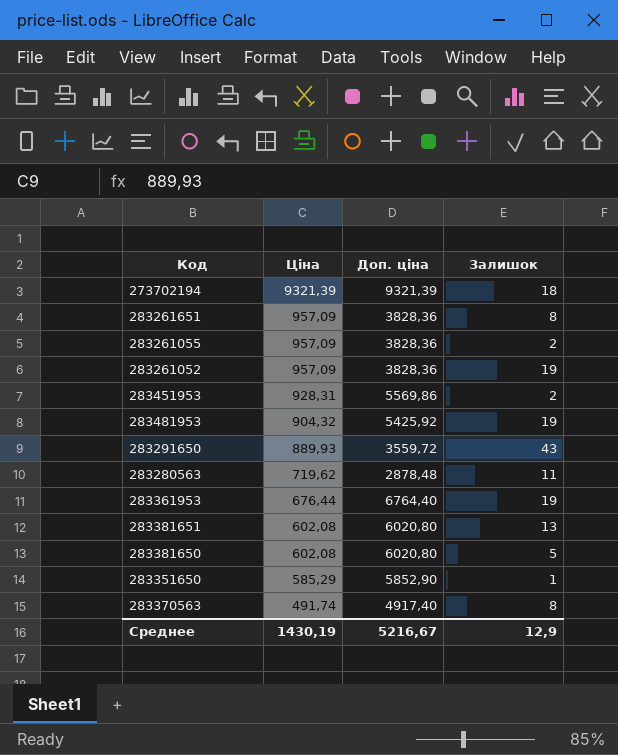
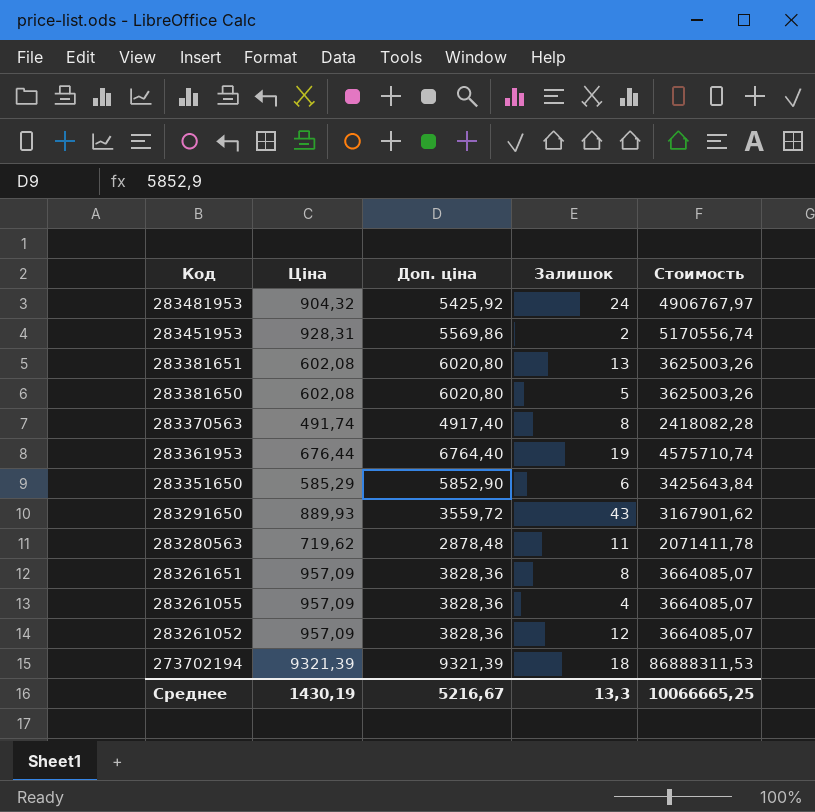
row order: Ціна descending -> Код descending
column Стоимость | formula: none -> [Ціна] * [Доп. ціна]
283481953 | Залишок: 19 -> 24
283351650 | Залишок: 1 -> 6
283261055 | Залишок: 2 -> 4
283261052 | Залишок: 19 -> 12
Среднее | Залишок: 12,9 -> 13,3

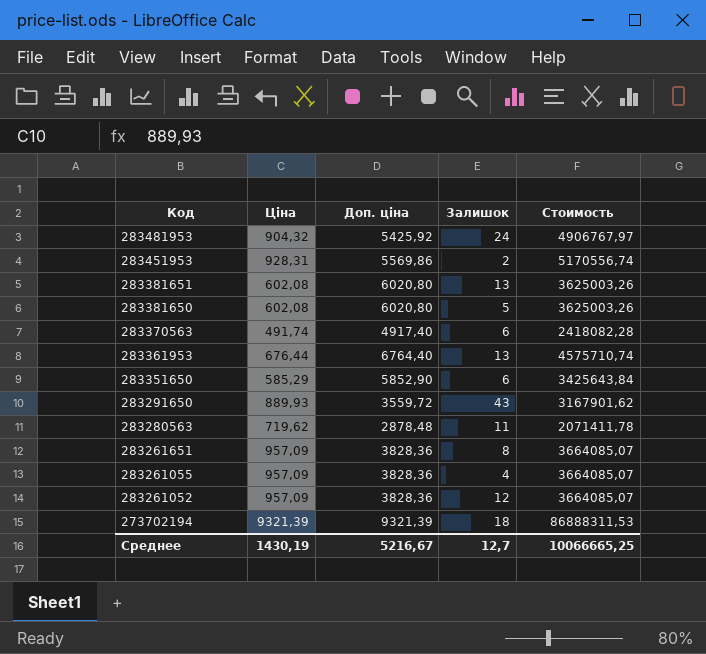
283370563 | Залишок: 8 -> 6
283361953 | Залишок: 19 -> 13
Среднее | Залишок: 13,3 -> 12,7

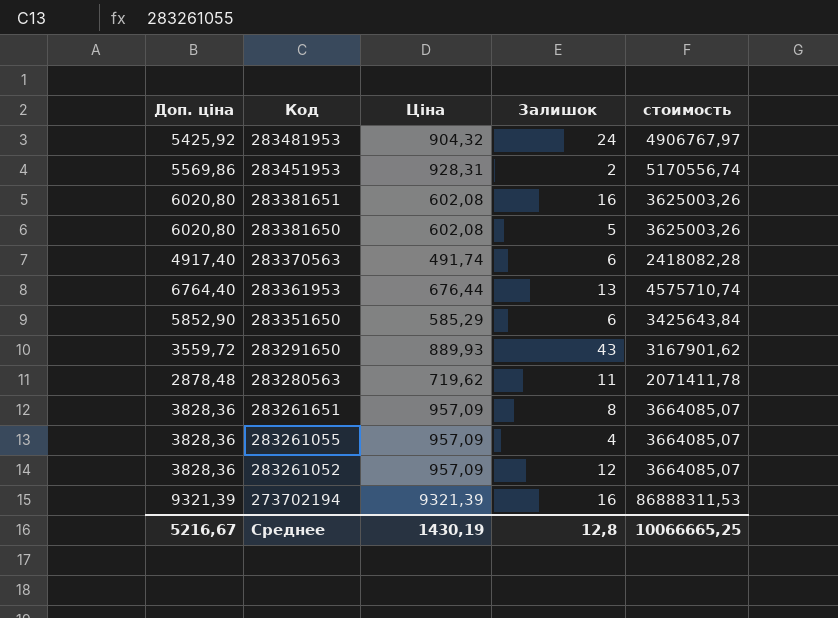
column Доп. ціна | position: 3 -> 1
column name: Стоимость -> стоимость
283381651 | Залишок: 13 -> 16
273702194 | Залишок: 18 -> 16
Среднее | Залишок: 12,7 -> 12,8

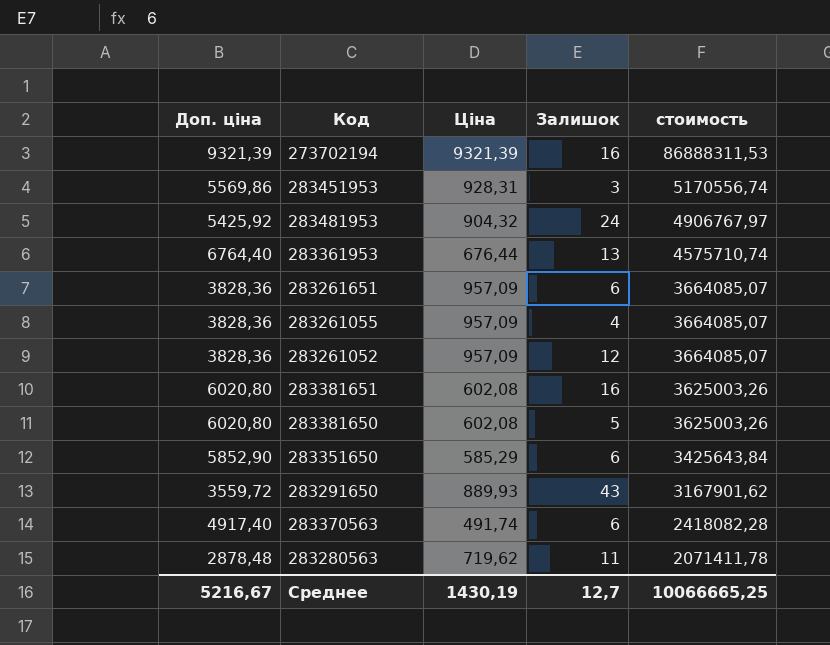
row order: Код descending -> стоимость descending
283451953 | Залишок: 2 -> 3
283261651 | Залишок: 8 -> 6
Среднее | Залишок: 12,8 -> 12,7

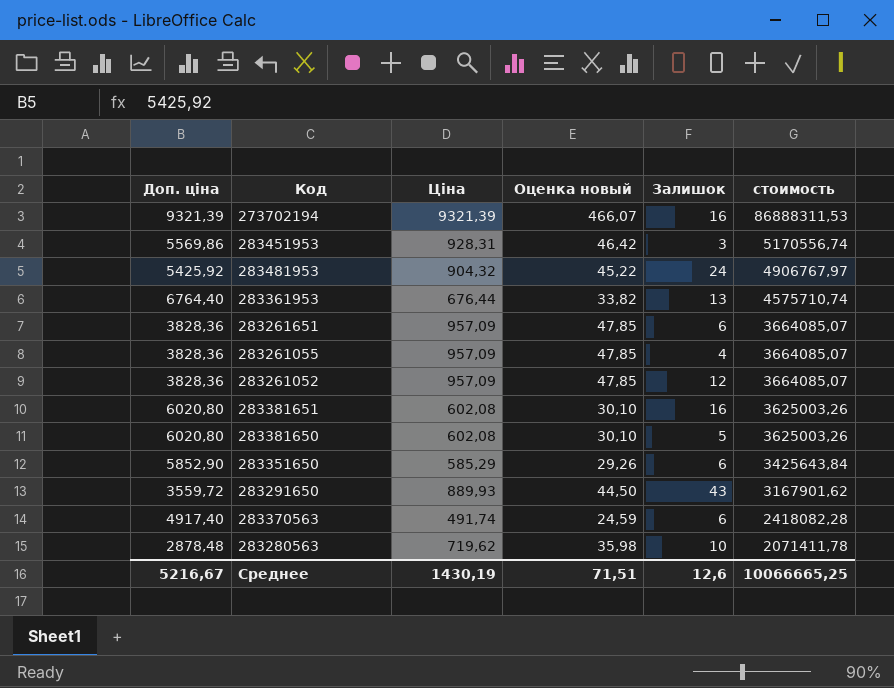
column Оценка новый | formula: none -> [Ціна] * 0,05
283280563 | Залишок: 11 -> 10
Среднее | Залишок: 12,7 -> 12,6

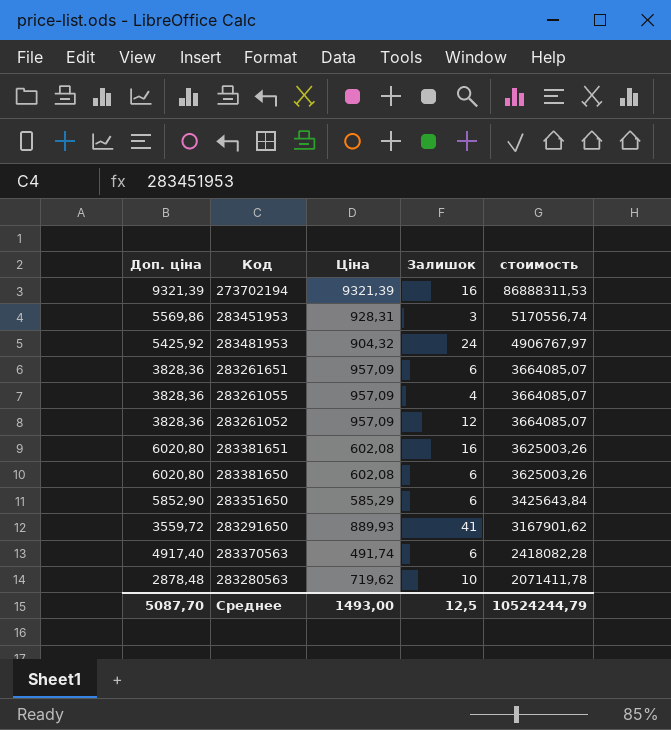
column Оценка новый | formula: [Ціна] * 0,05 -> none
row 283361953: 6764,40 | 676,44 | 33,82 | 13 | 4575710,74 -> none
283381650 | Залишок: 5 -> 6
283291650 | Залишок: 43 -> 41
Среднее | Доп. ціна: 5216,67 -> 5087,70
Среднее | Ціна: 1430,19 -> 1493,00
Среднее | Залишок: 12,6 -> 12,5
Среднее | стоимость: 10066665,25 -> 10524244,79

